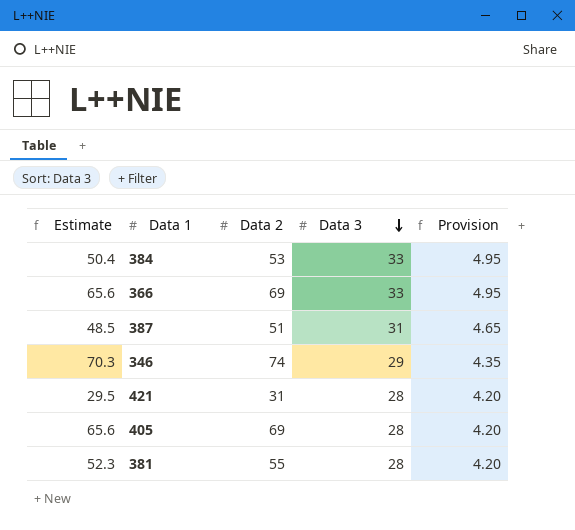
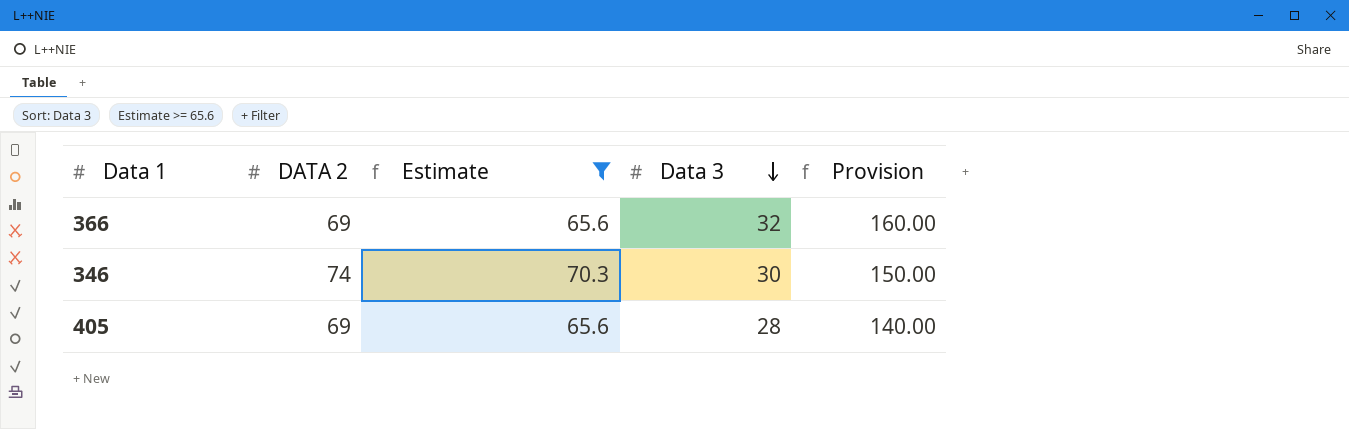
filter: none -> Estimate >= 65.6
column name: Data 2 -> DATA 2
column Estimate | position: 1 -> 3
column Provision | formula: [Data 3] * 0.15 -> [Data 3] * 5
366 | Data 3: 33 -> 32
346 | Data 3: 29 -> 30

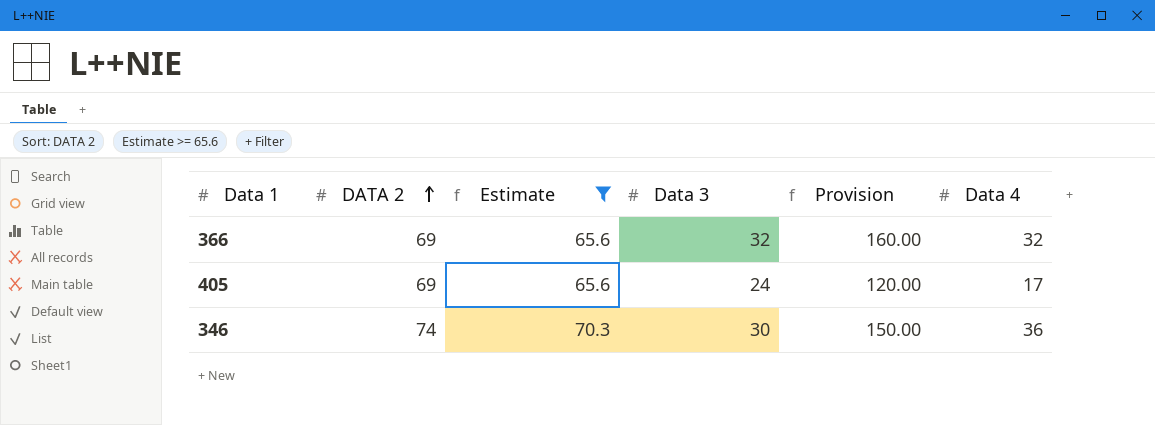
row order: Data 3 descending -> DATA 2 ascending
column Data 4 | position: none -> 6
405 | Data 3: 28 -> 24
405 | Provision: 140.00 -> 120.00

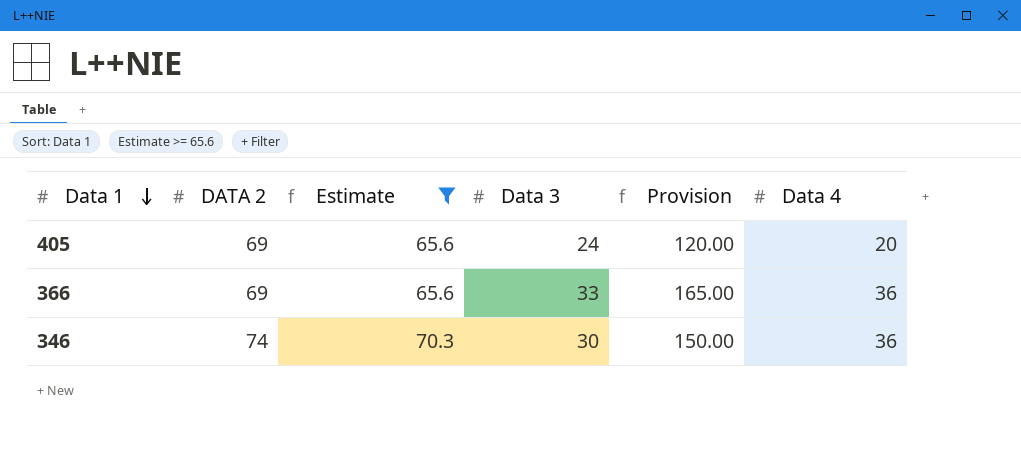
row order: DATA 2 ascending -> Data 1 descending
405 | Data 4: 17 -> 20
366 | Data 3: 32 -> 33
366 | Provision: 160.00 -> 165.00
366 | Data 4: 32 -> 36

